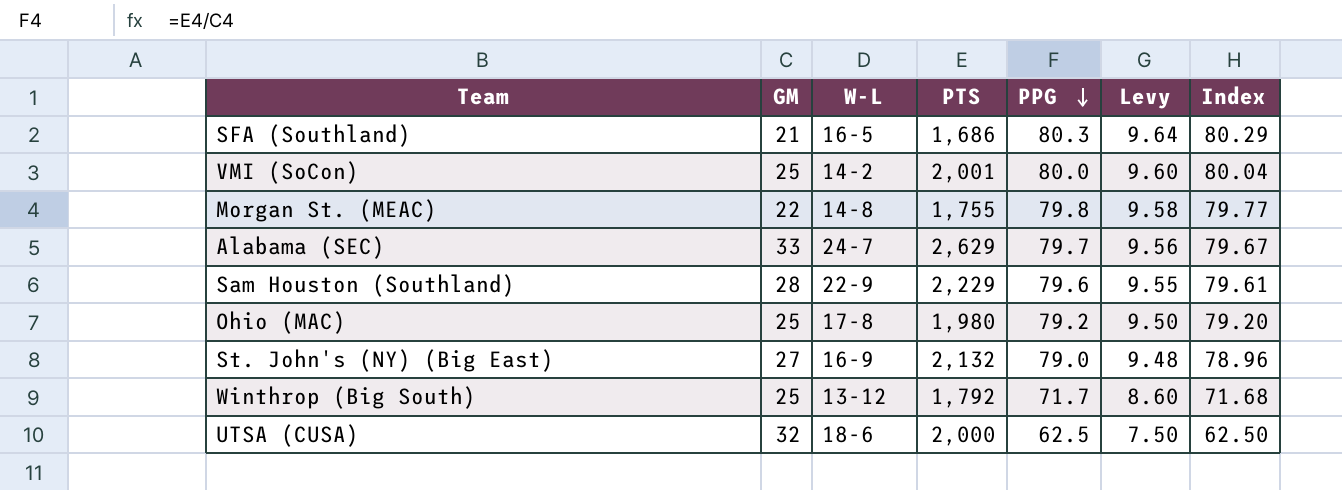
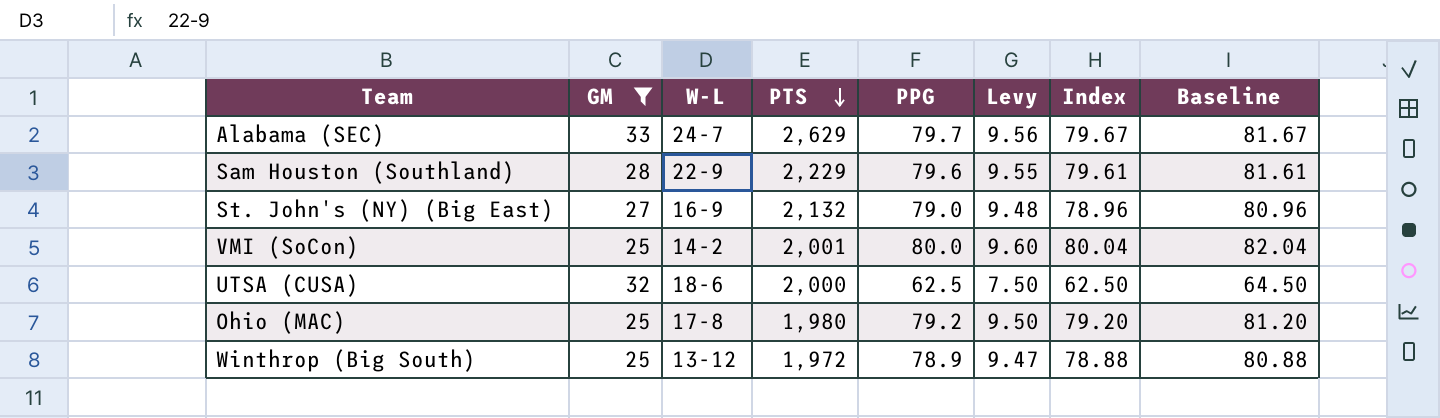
filter: none -> GM >= 25
row order: PPG descending -> PTS descending
column Baseline | formula: none -> [Index] + 2
Winthrop (Big South) | PTS: 1,792 -> 1,972
Winthrop (Big South) | PPG: 71.7 -> 78.9
Winthrop (Big South) | Levy: 8.60 -> 9.47
Winthrop (Big South) | Index: 71.68 -> 78.88

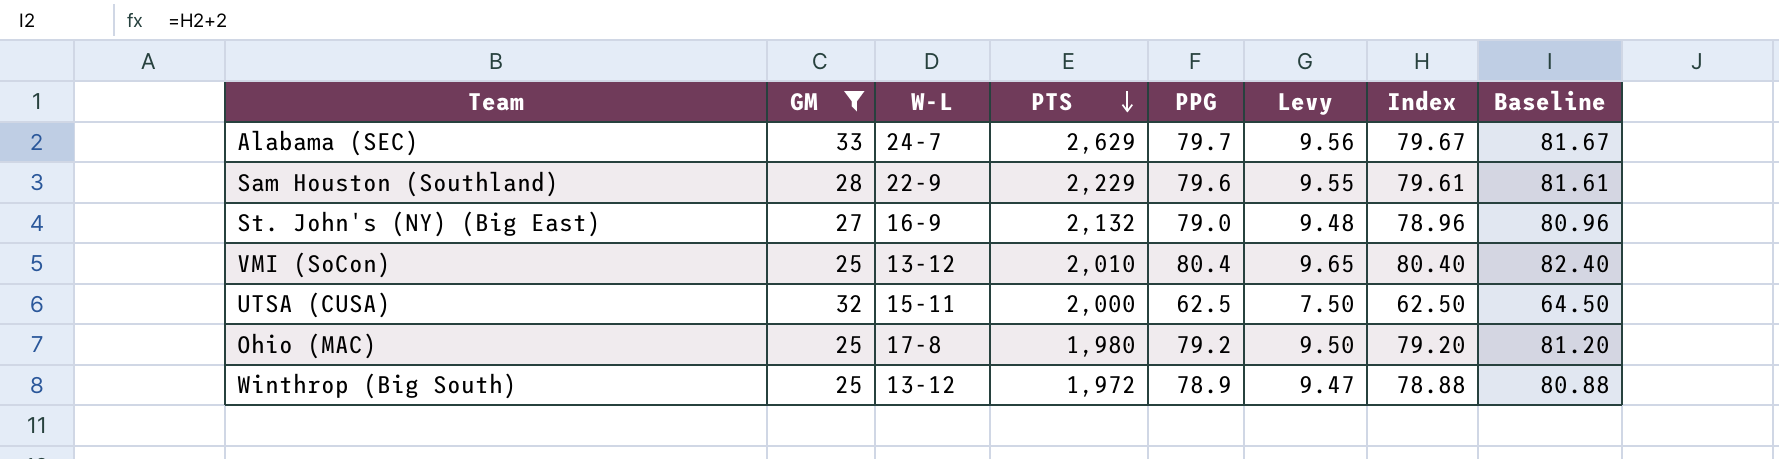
VMI (SoCon) | W-L: 14-2 -> 13-12
VMI (SoCon) | PTS: 2,001 -> 2,010
VMI (SoCon) | PPG: 80.0 -> 80.4
VMI (SoCon) | Levy: 9.60 -> 9.65
VMI (SoCon) | Index: 80.04 -> 80.40
VMI (SoCon) | Baseline: 82.04 -> 82.40
UTSA (CUSA) | W-L: 18-6 -> 15-11

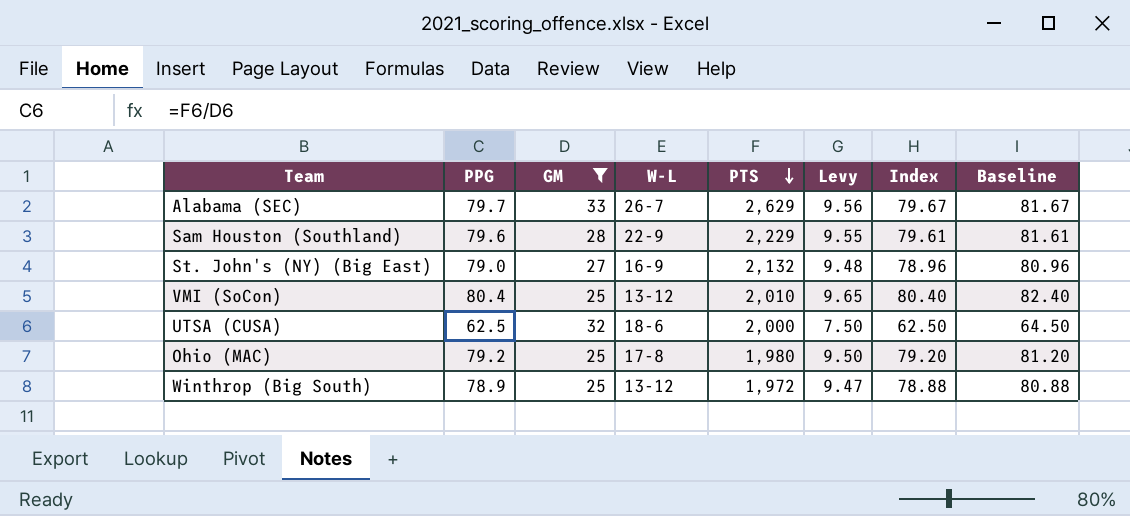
column PPG | position: 5 -> 2
Alabama (SEC) | W-L: 24-7 -> 26-7
UTSA (CUSA) | W-L: 15-11 -> 18-6

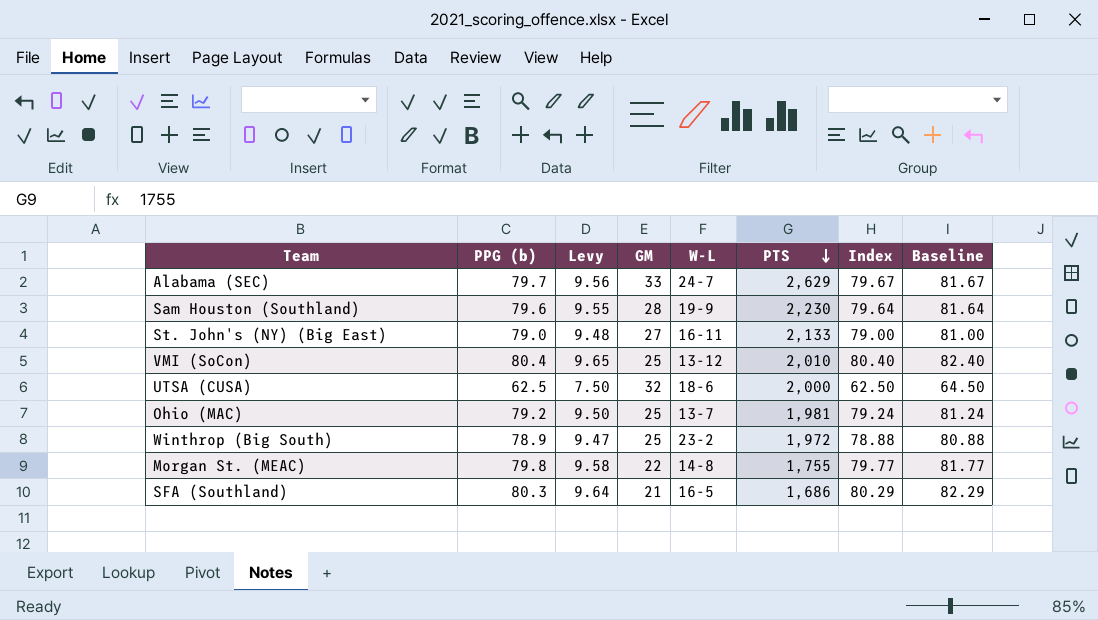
filter: GM >= 25 -> none
column name: PPG -> PPG (b)
column Levy | position: 6 -> 3
Alabama (SEC) | W-L: 26-7 -> 24-7
Sam Houston (Southland) | W-L: 22-9 -> 19-9
Sam Houston (Southland) | PTS: 2,229 -> 2,230
Sam Houston (Southland) | Index: 79.61 -> 79.64
Sam Houston (Southland) | Baseline: 81.61 -> 81.64
St. John's (NY) (Big East) | W-L: 16-9 -> 16-11
St. John's (NY) (Big East) | PTS: 2,132 -> 2,133
St. John's (NY) (Big East) | Index: 78.96 -> 79.00
St. John's (NY) (Big East) | Baseline: 80.96 -> 81.00
Ohio (MAC) | W-L: 17-8 -> 13-7
Ohio (MAC) | PTS: 1,980 -> 1,981
Ohio (MAC) | Index: 79.20 -> 79.24
Ohio (MAC) | Baseline: 81.20 -> 81.24
Winthrop (Big South) | W-L: 13-12 -> 23-2

